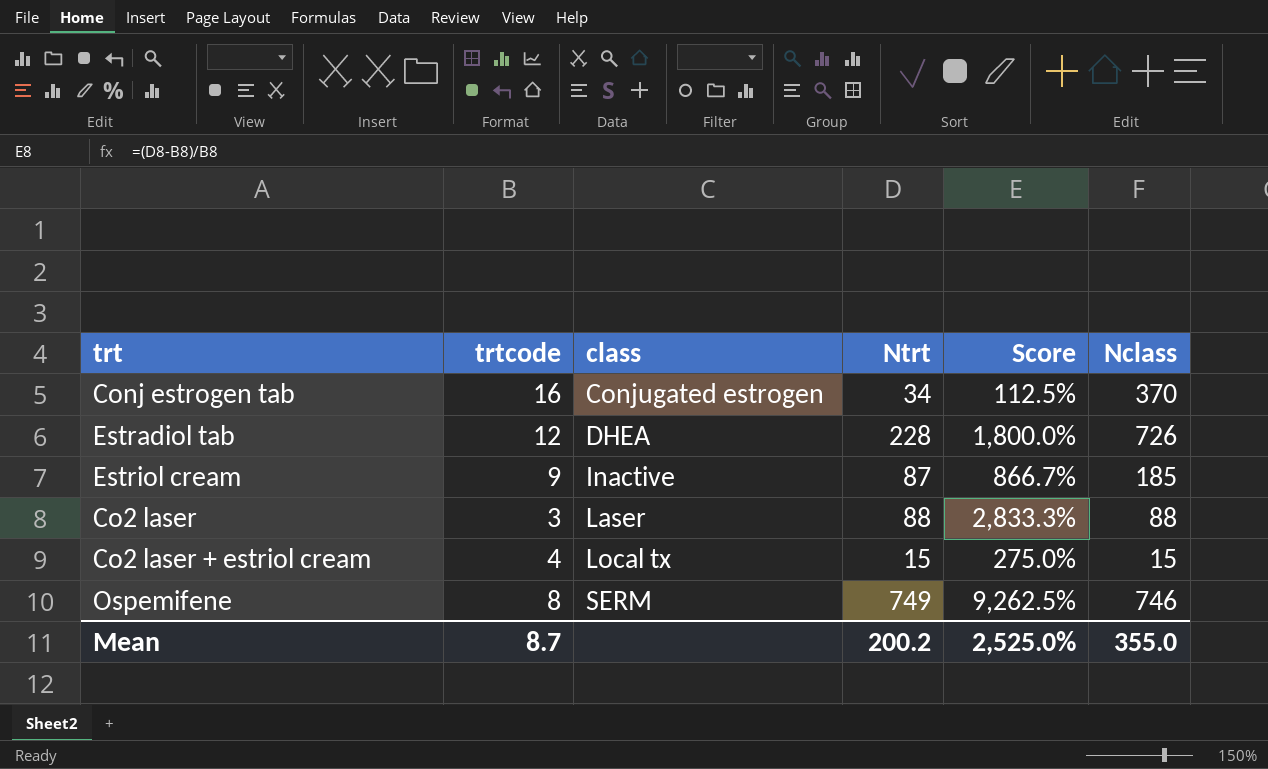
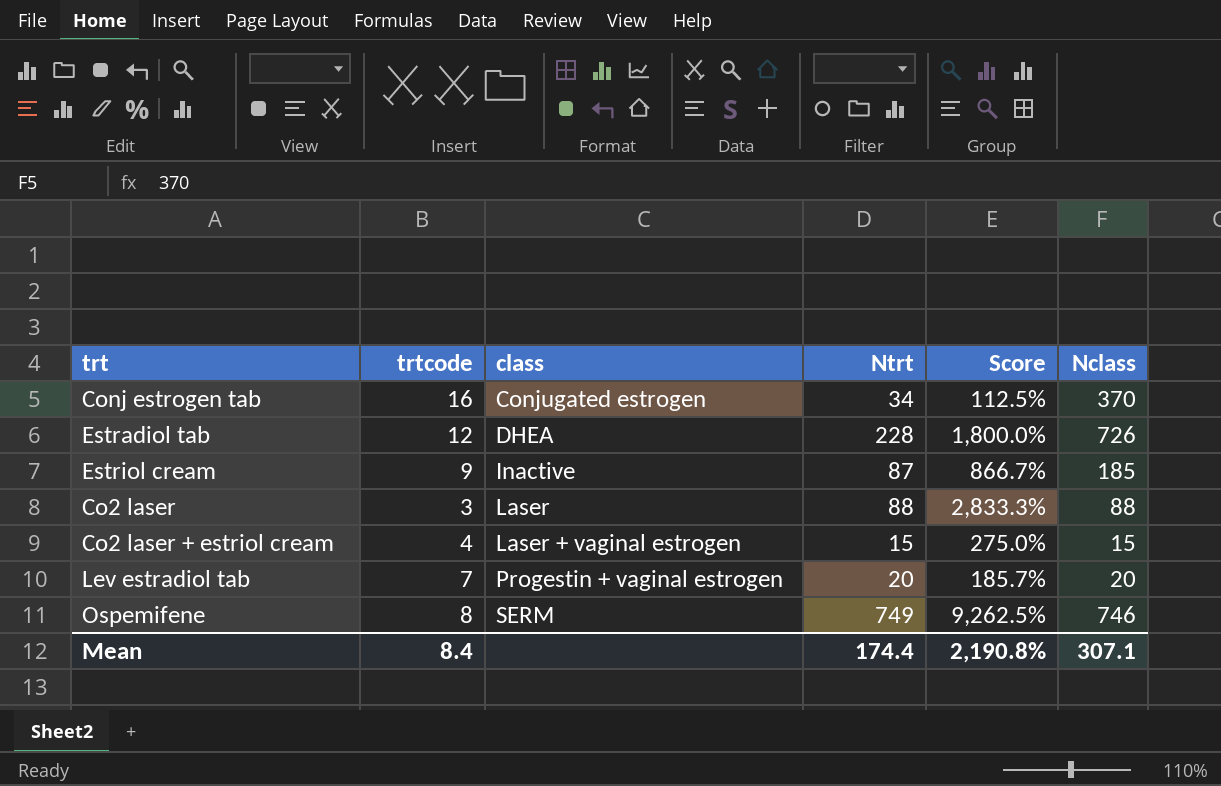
Co2 laser + estriol cream | class: Local tx -> Laser + vaginal estrogen
row Lev estradiol tab: none -> 7 | Progestin + vaginal estrogen | 20 | 185.7% | 20
Mean | trtcode: 8.7 -> 8.4
Mean | Ntrt: 200.2 -> 174.4
Mean | Score: 2,525.0% -> 2,190.8%
Mean | Nclass: 355.0 -> 307.1

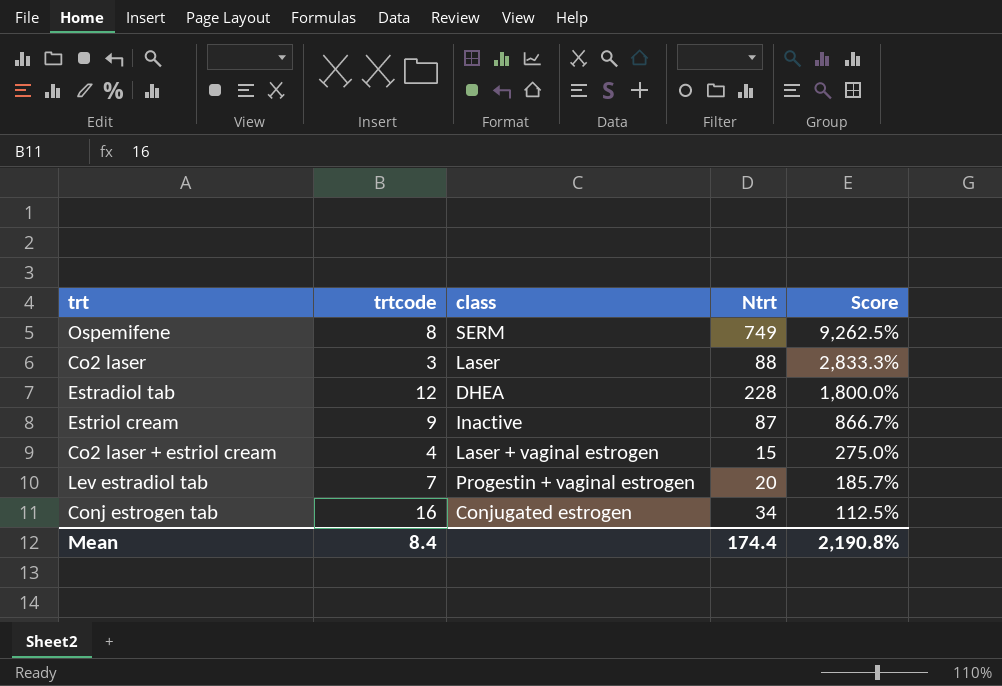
row order: class ascending -> Score descending
column Nclass | position: 6 -> none

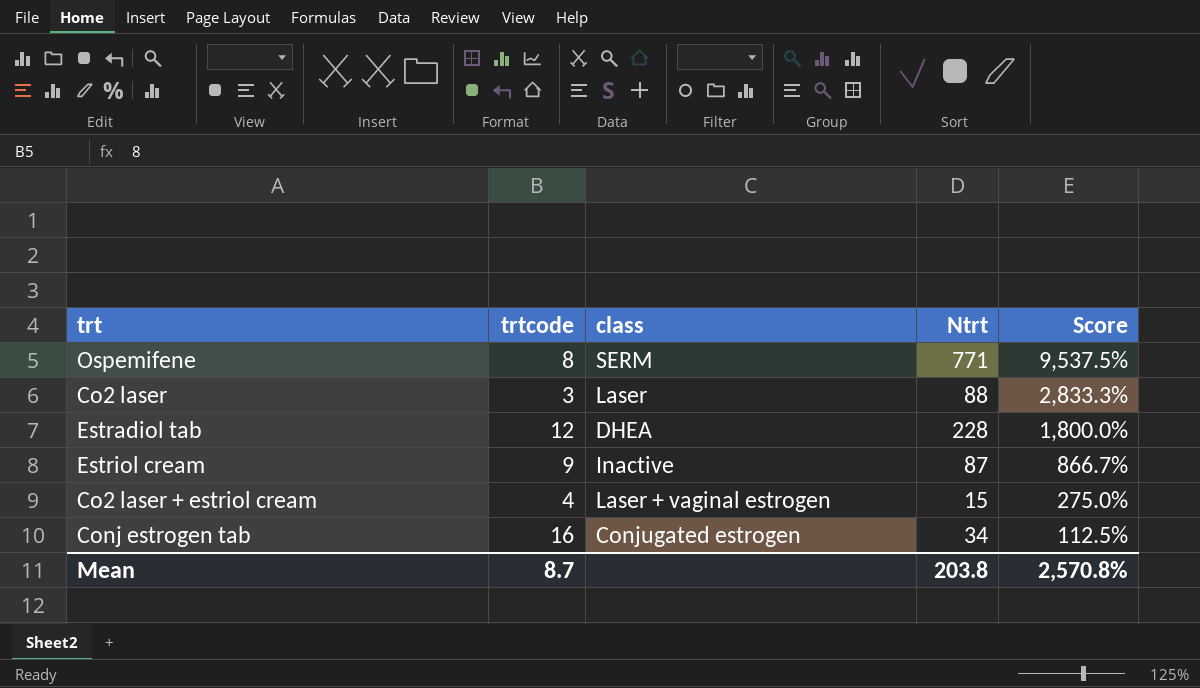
row Lev estradiol tab: 7 | Progestin + vaginal estrogen | 20 | 185.7% -> none
Ospemifene | Ntrt: 749 -> 771
Ospemifene | Score: 9,262.5% -> 9,537.5%
Mean | trtcode: 8.4 -> 8.7
Mean | Ntrt: 174.4 -> 203.8
Mean | Score: 2,190.8% -> 2,570.8%

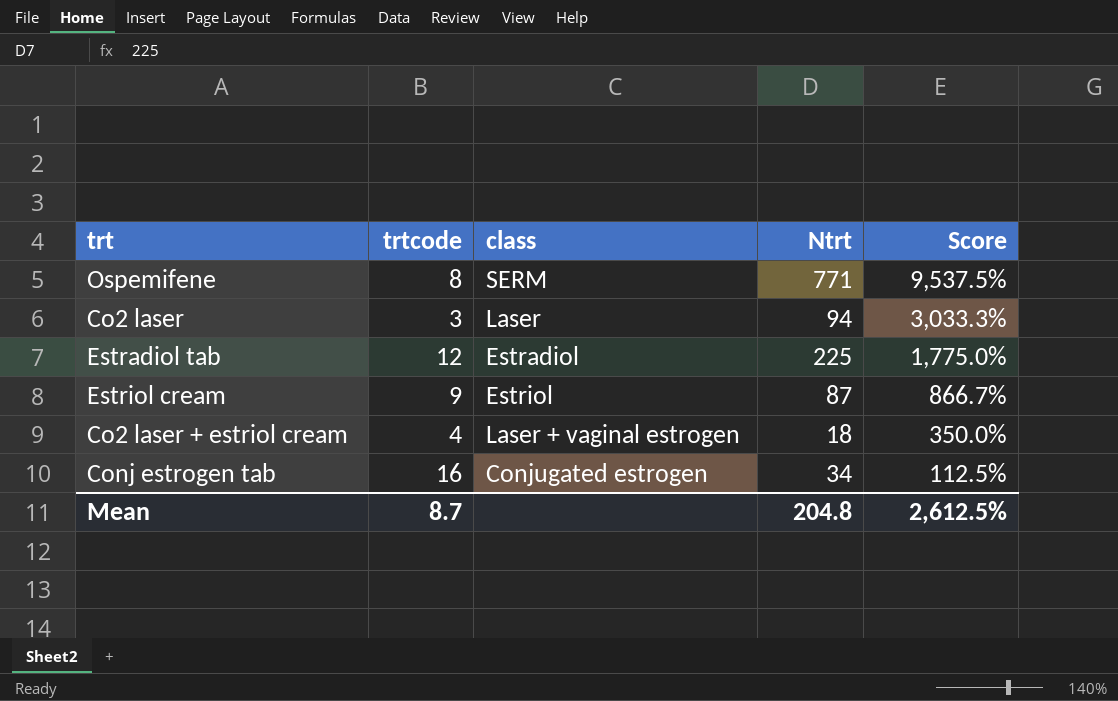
Co2 laser | Ntrt: 88 -> 94
Co2 laser | Score: 2,833.3% -> 3,033.3%
Estradiol tab | class: DHEA -> Estradiol
Estradiol tab | Ntrt: 228 -> 225
Estradiol tab | Score: 1,800.0% -> 1,775.0%
Estriol cream | class: Inactive -> Estriol
Co2 laser + estriol cream | Ntrt: 15 -> 18
Co2 laser + estriol cream | Score: 275.0% -> 350.0%
Mean | Ntrt: 203.8 -> 204.8
Mean | Score: 2,570.8% -> 2,612.5%

